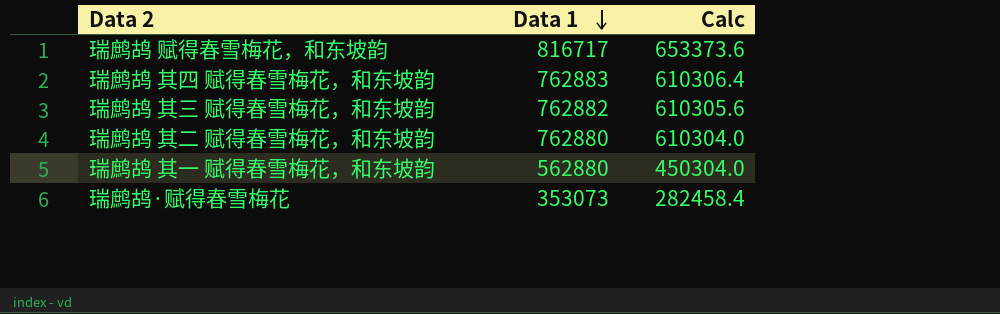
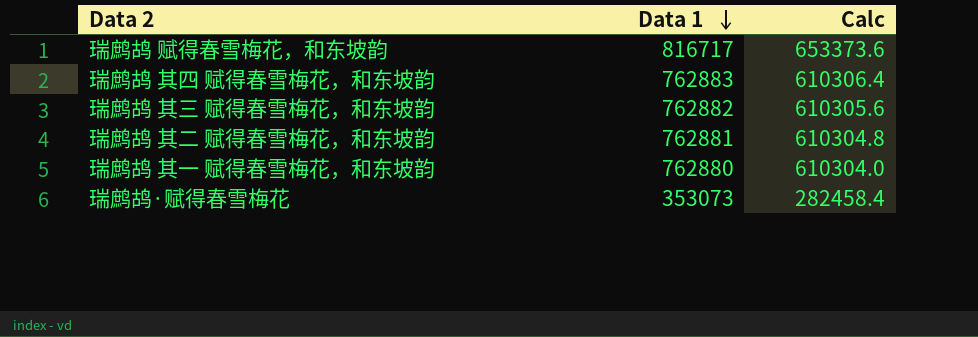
瑞鹧鸪 其二 赋得春雪梅花，和东坡韵 | Data 1: 762880 -> 762881
瑞鹧鸪 其二 赋得春雪梅花，和东坡韵 | Calc: 610304.0 -> 610304.8
瑞鹧鸪 其一 赋得春雪梅花，和东坡韵 | Data 1: 562880 -> 762880
瑞鹧鸪 其一 赋得春雪梅花，和东坡韵 | Calc: 450304.0 -> 610304.0

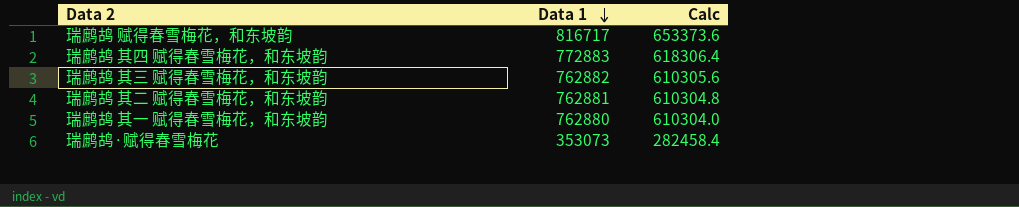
瑞鹧鸪 其四 赋得春雪梅花，和东坡韵 | Data 1: 762883 -> 772883
瑞鹧鸪 其四 赋得春雪梅花，和东坡韵 | Calc: 610306.4 -> 618306.4

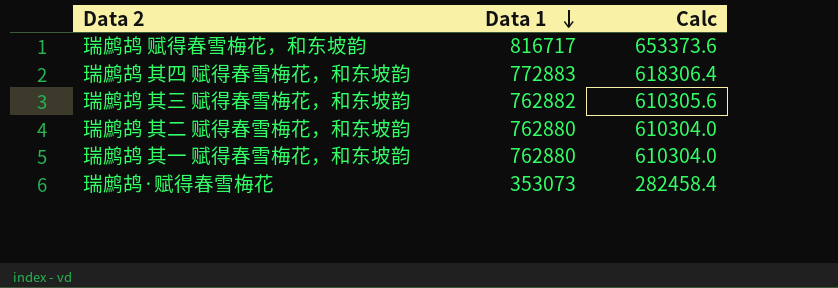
瑞鹧鸪 其二 赋得春雪梅花，和东坡韵 | Data 1: 762881 -> 762880
瑞鹧鸪 其二 赋得春雪梅花，和东坡韵 | Calc: 610304.8 -> 610304.0

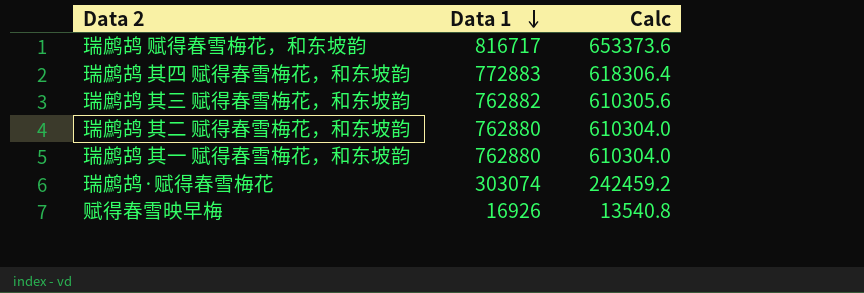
瑞鹧鸪·赋得春雪梅花 | Data 1: 353073 -> 303074
瑞鹧鸪·赋得春雪梅花 | Calc: 282458.4 -> 242459.2
row 赋得春雪映早梅: none -> 16926 | 13540.8

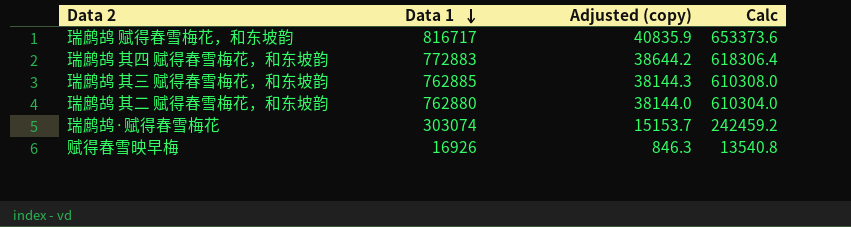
column Adjusted (copy) | formula: none -> [Data 1] * 0.05
row 瑞鹧鸪 其一 赋得春雪梅花，和东坡韵: 762880 | 610304.0 -> none
瑞鹧鸪 其三 赋得春雪梅花，和东坡韵 | Data 1: 762882 -> 762885
瑞鹧鸪 其三 赋得春雪梅花，和东坡韵 | Calc: 610305.6 -> 610308.0

